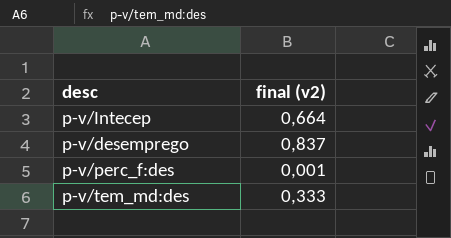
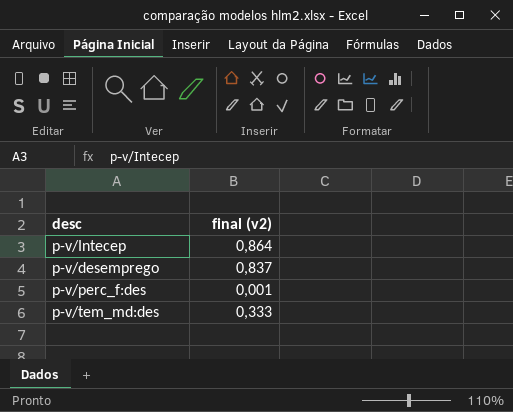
p-v/Intecep | final (v2): 0,664 -> 0,864

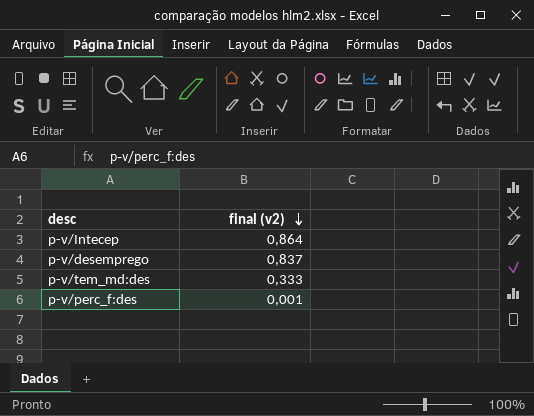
row order: none -> final (v2) descending

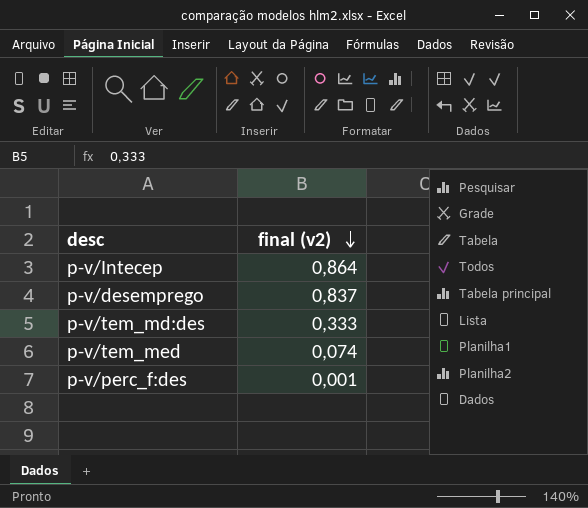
row p-v/tem_med: none -> 0,074

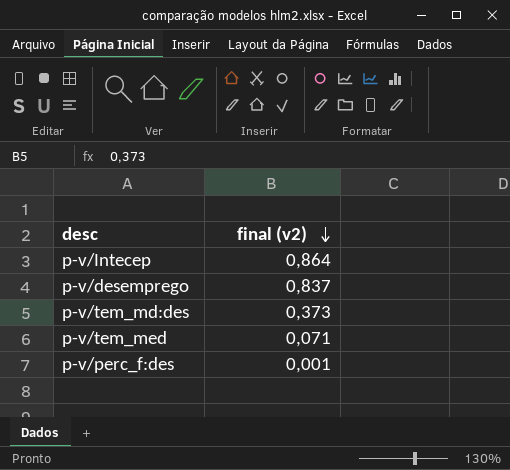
p-v/tem_md:des | final (v2): 0,333 -> 0,373
p-v/tem_med | final (v2): 0,074 -> 0,071

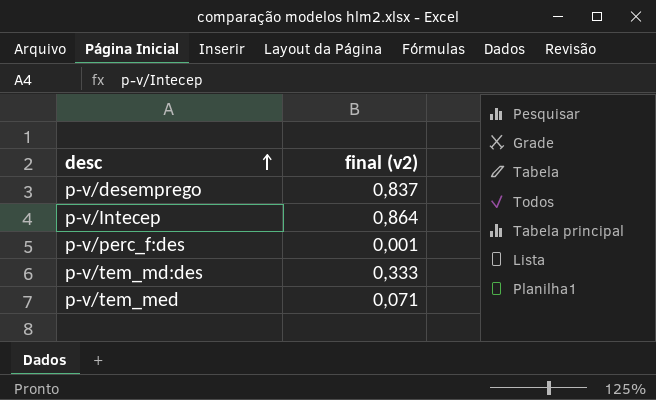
row order: final (v2) descending -> desc ascending
p-v/tem_md:des | final (v2): 0,373 -> 0,333

